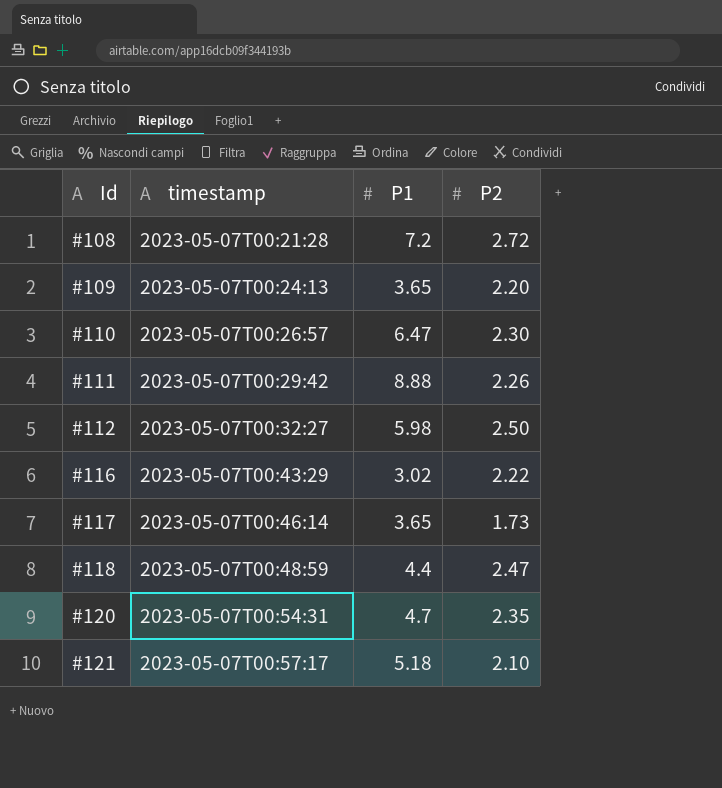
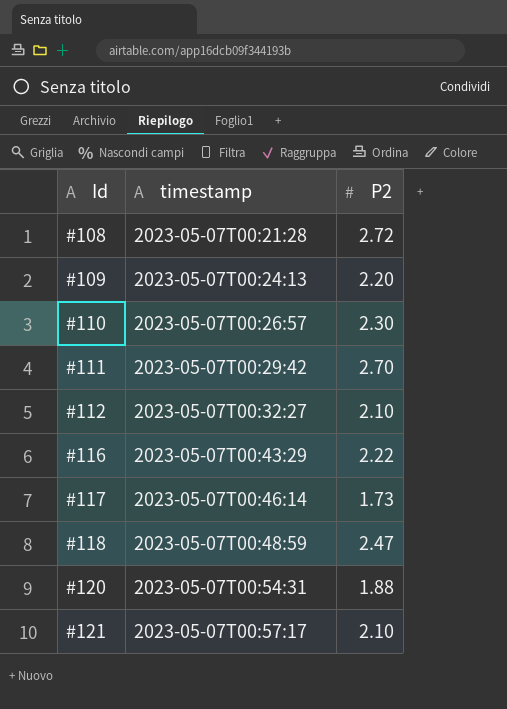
column P1 | position: 3 -> none
#111 | P2: 2.26 -> 2.70
#112 | P2: 2.50 -> 2.10
#120 | P2: 2.35 -> 1.88

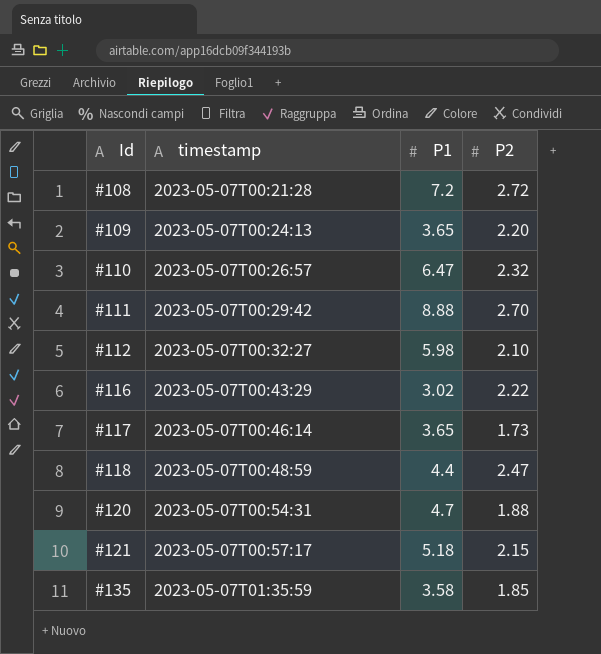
column P1 | position: none -> 3
#110 | P2: 2.30 -> 2.32
#121 | P2: 2.10 -> 2.15
row #135: none -> 2023-05-07T01:35:59 | 3.58 | 1.85

